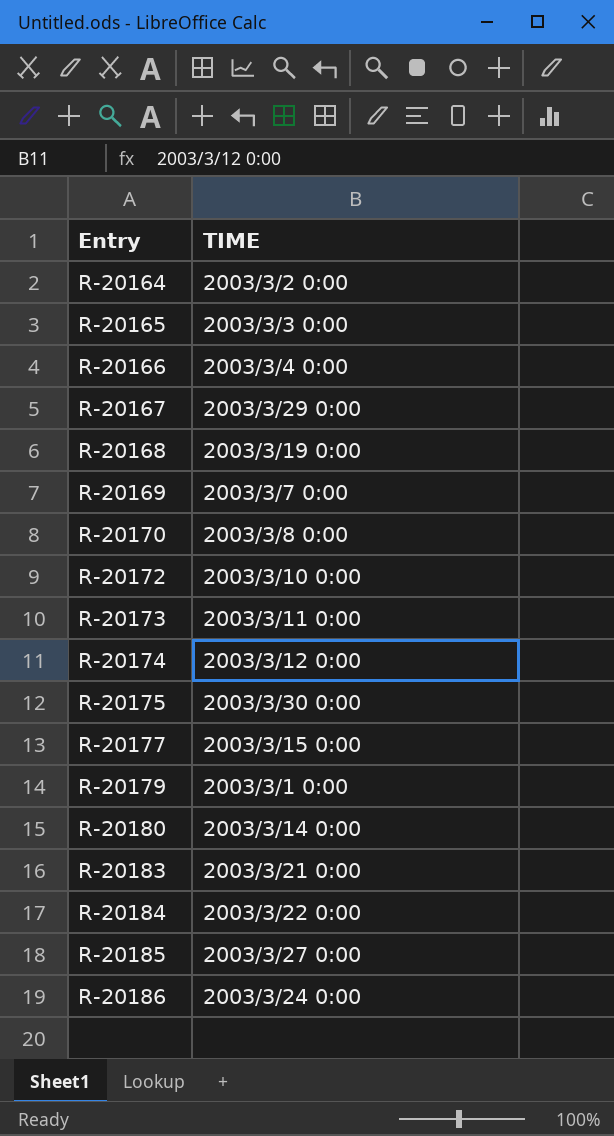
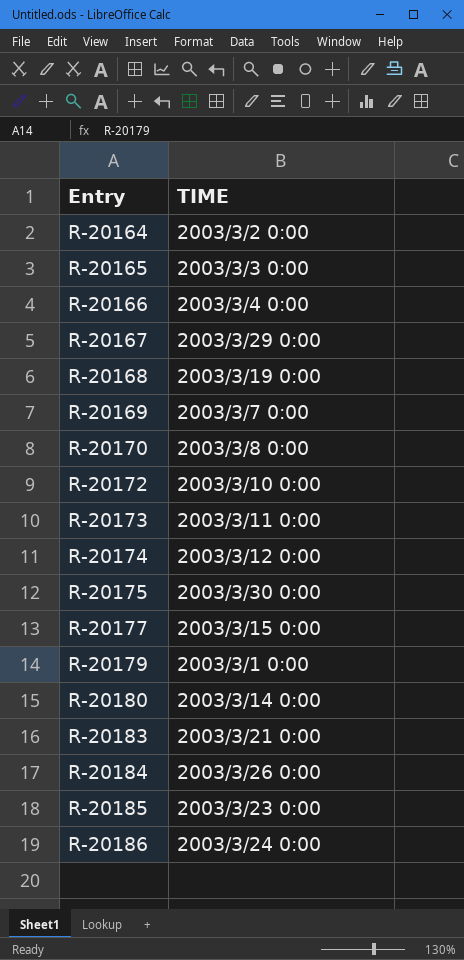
R-20184 | TIME: 2003/3/22 0:00 -> 2003/3/26 0:00
R-20185 | TIME: 2003/3/27 0:00 -> 2003/3/23 0:00

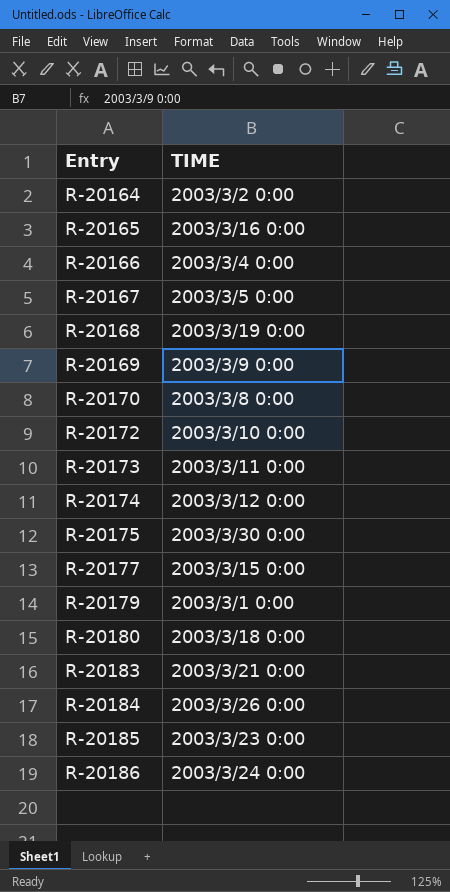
R-20165 | TIME: 2003/3/3 0:00 -> 2003/3/16 0:00
R-20167 | TIME: 2003/3/29 0:00 -> 2003/3/5 0:00
R-20169 | TIME: 2003/3/7 0:00 -> 2003/3/9 0:00
R-20180 | TIME: 2003/3/14 0:00 -> 2003/3/18 0:00

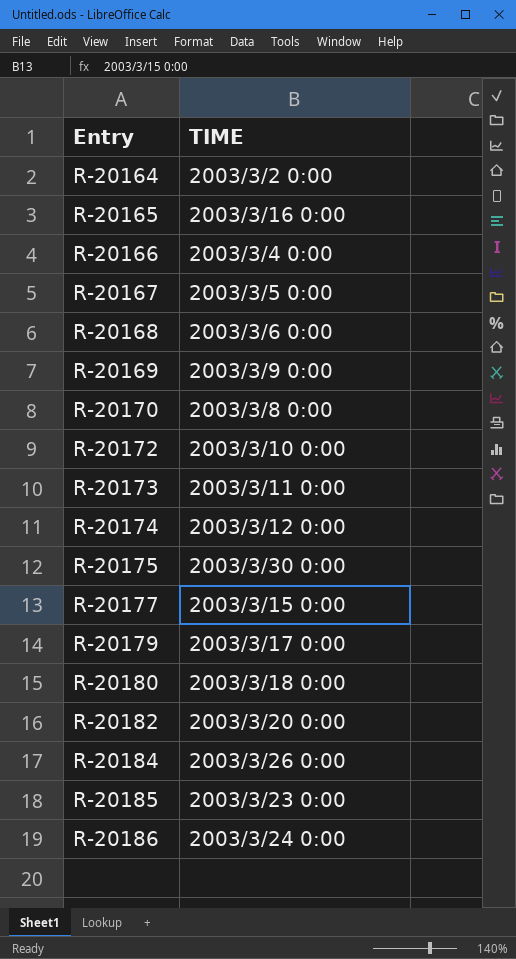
row R-20183: 2003/3/21 0:00 -> none
R-20168 | TIME: 2003/3/19 0:00 -> 2003/3/6 0:00
R-20179 | TIME: 2003/3/1 0:00 -> 2003/3/17 0:00
row R-20182: none -> 2003/3/20 0:00

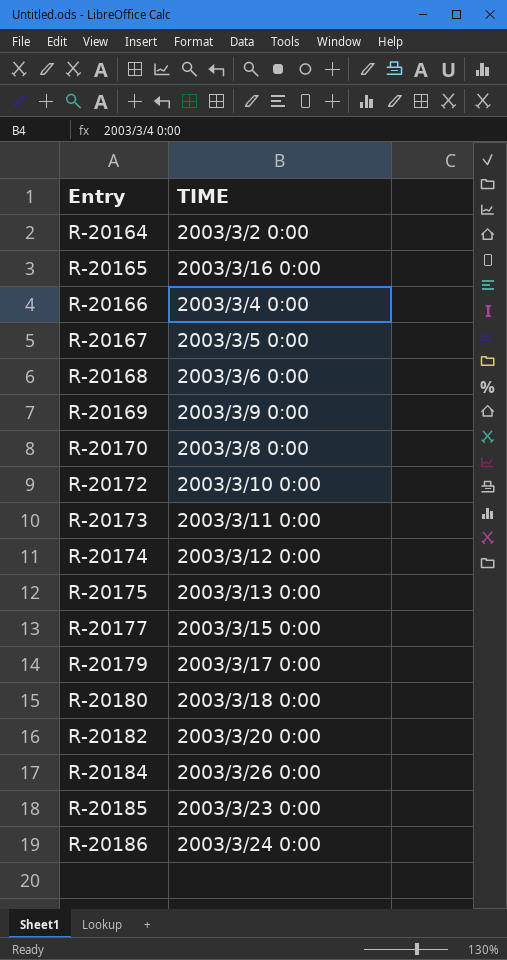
R-20175 | TIME: 2003/3/30 0:00 -> 2003/3/13 0:00

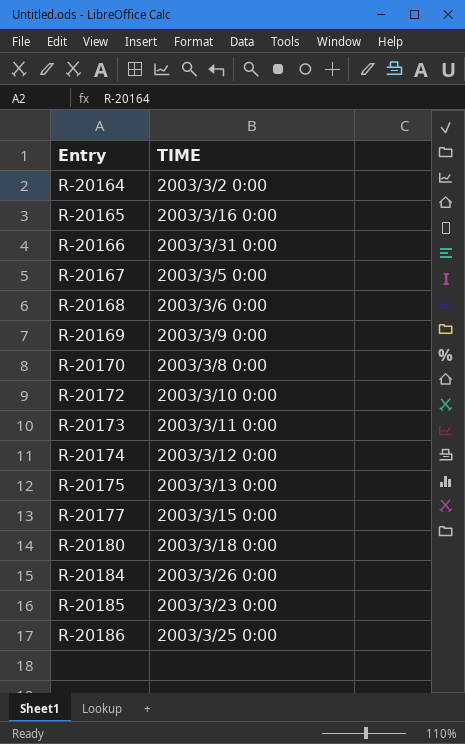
row R-20179: 2003/3/17 0:00 -> none
row R-20182: 2003/3/20 0:00 -> none
R-20166 | TIME: 2003/3/4 0:00 -> 2003/3/31 0:00
R-20186 | TIME: 2003/3/24 0:00 -> 2003/3/25 0:00

